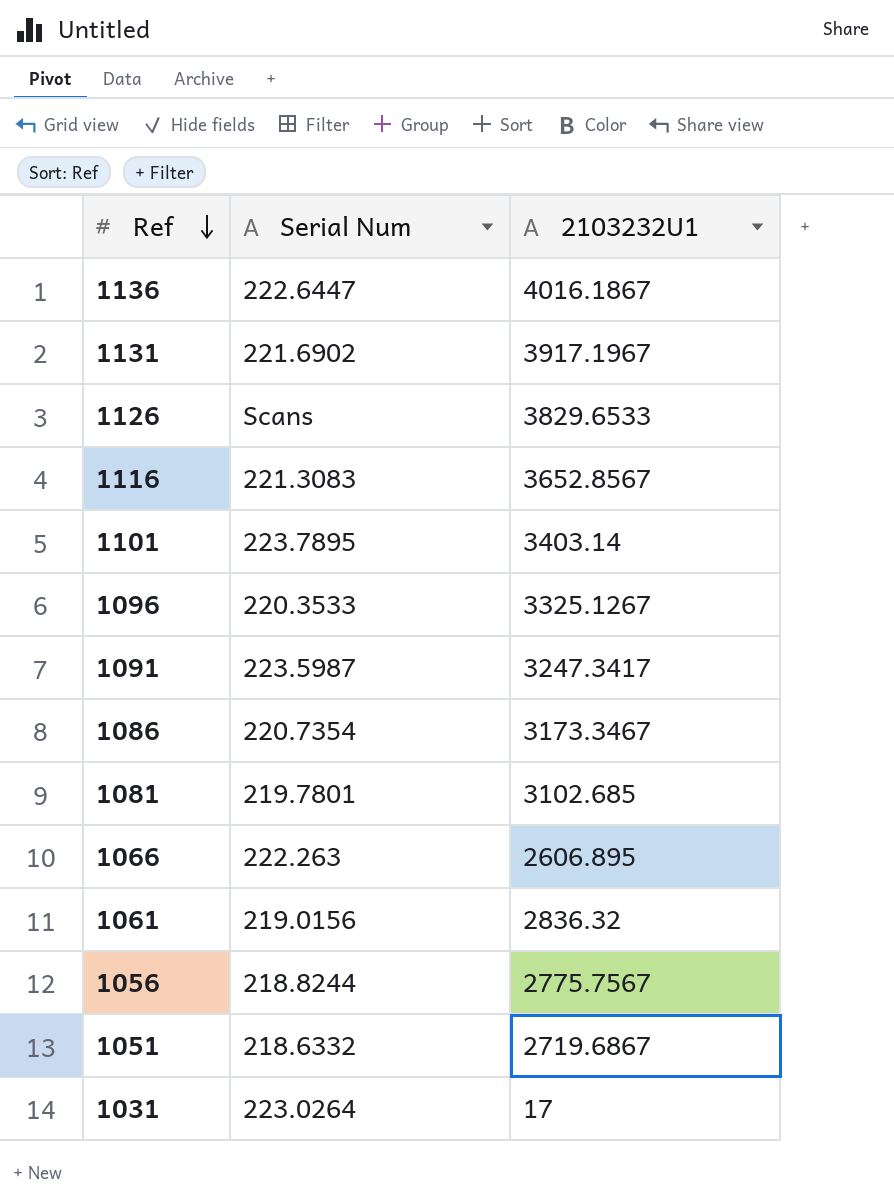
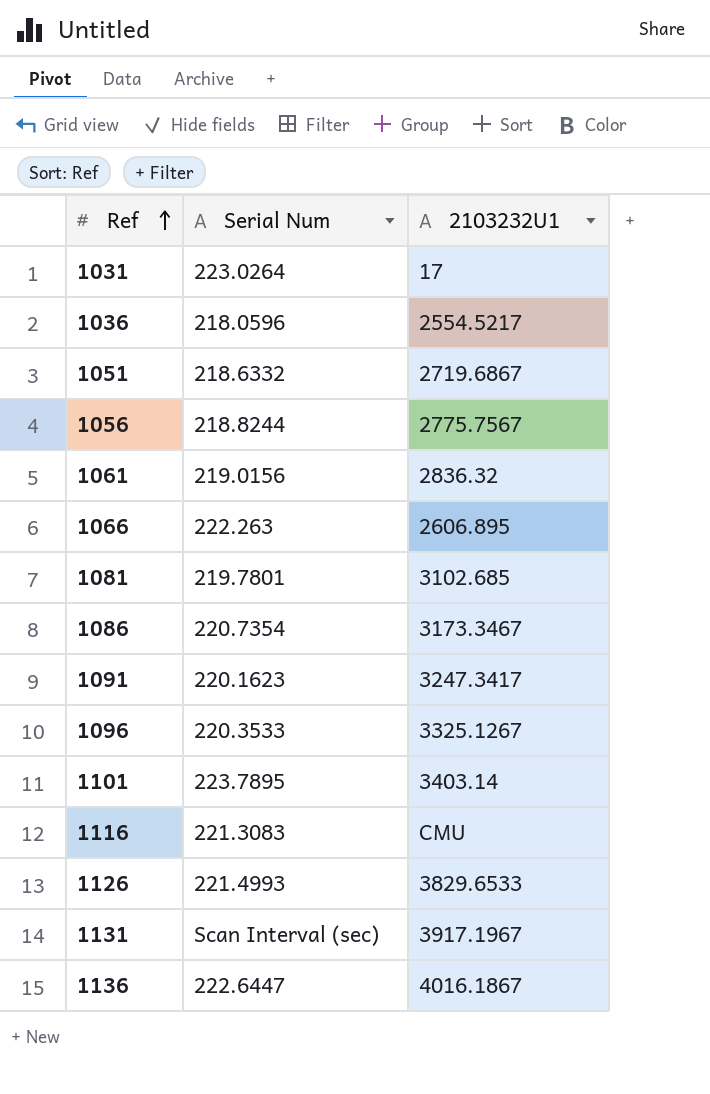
row order: Ref descending -> Ref ascending
row 1036: none -> 218.0596 | 2554.5217
1091 | Serial Num: 223.5987 -> 220.1623
1116 | 2103232U1: 3652.8567 -> CMU
1126 | Serial Num: Scans -> 221.4993
1131 | Serial Num: 221.6902 -> Scan Interval (sec)

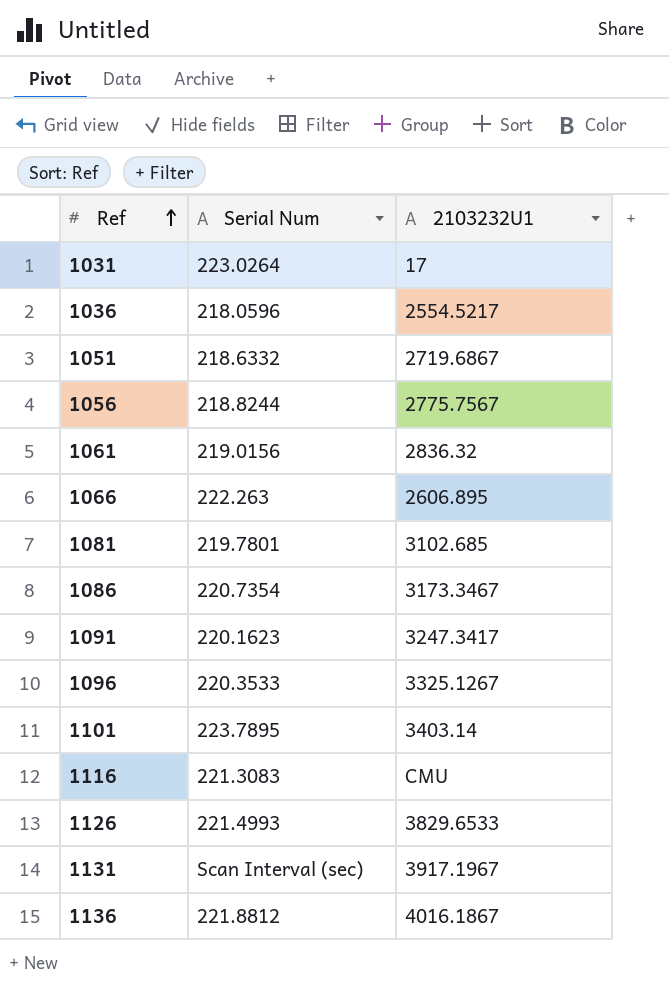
1136 | Serial Num: 222.6447 -> 221.8812

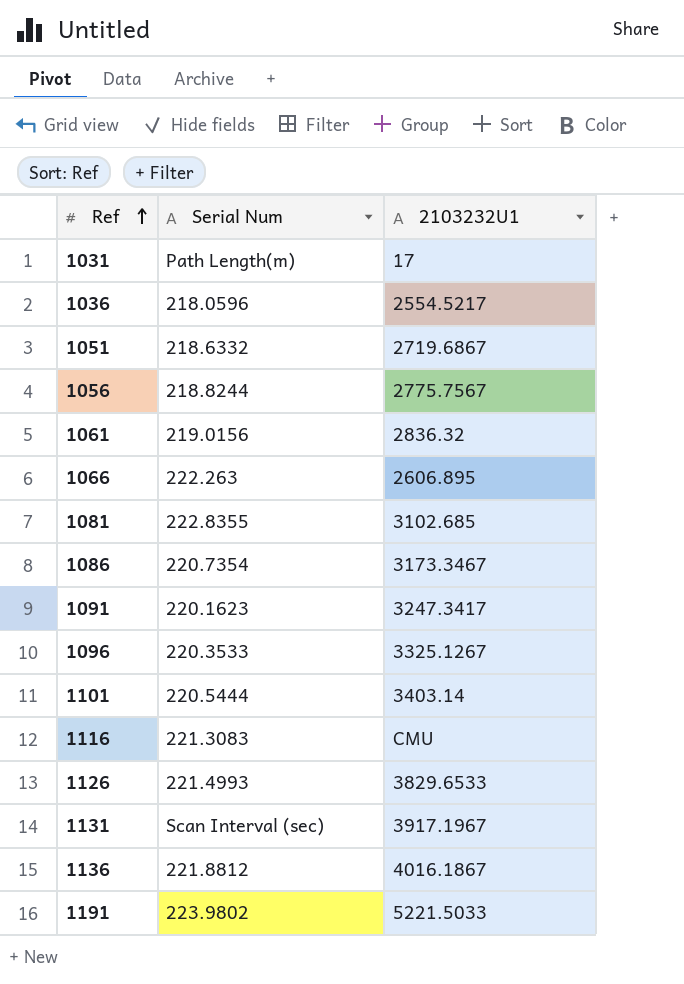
1031 | Serial Num: 223.0264 -> Path Length(m)
1081 | Serial Num: 219.7801 -> 222.8355
1101 | Serial Num: 223.7895 -> 220.5444
row 1191: none -> 223.9802 | 5221.5033

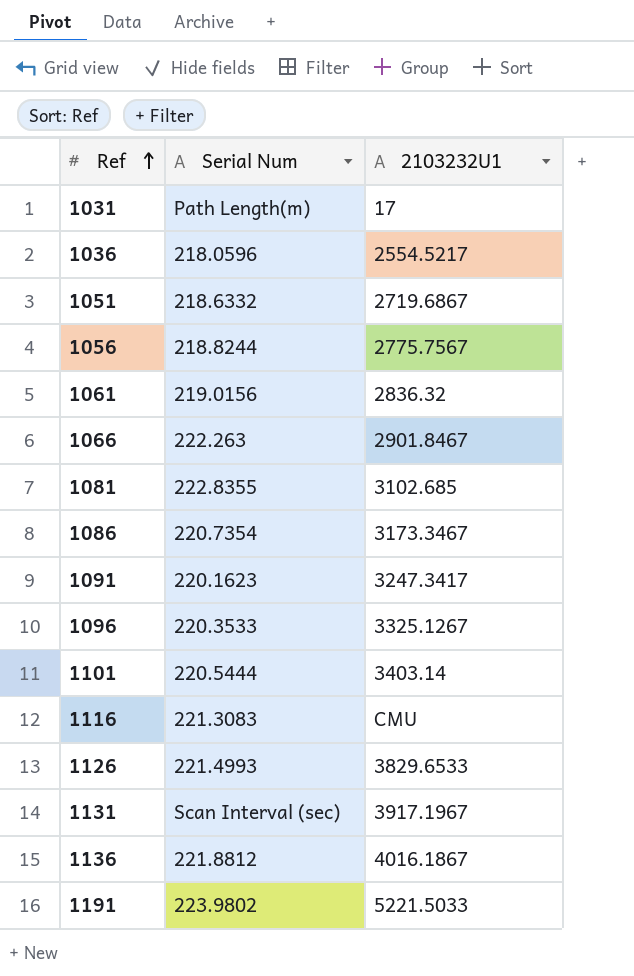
1066 | 2103232U1: 2606.895 -> 2901.8467

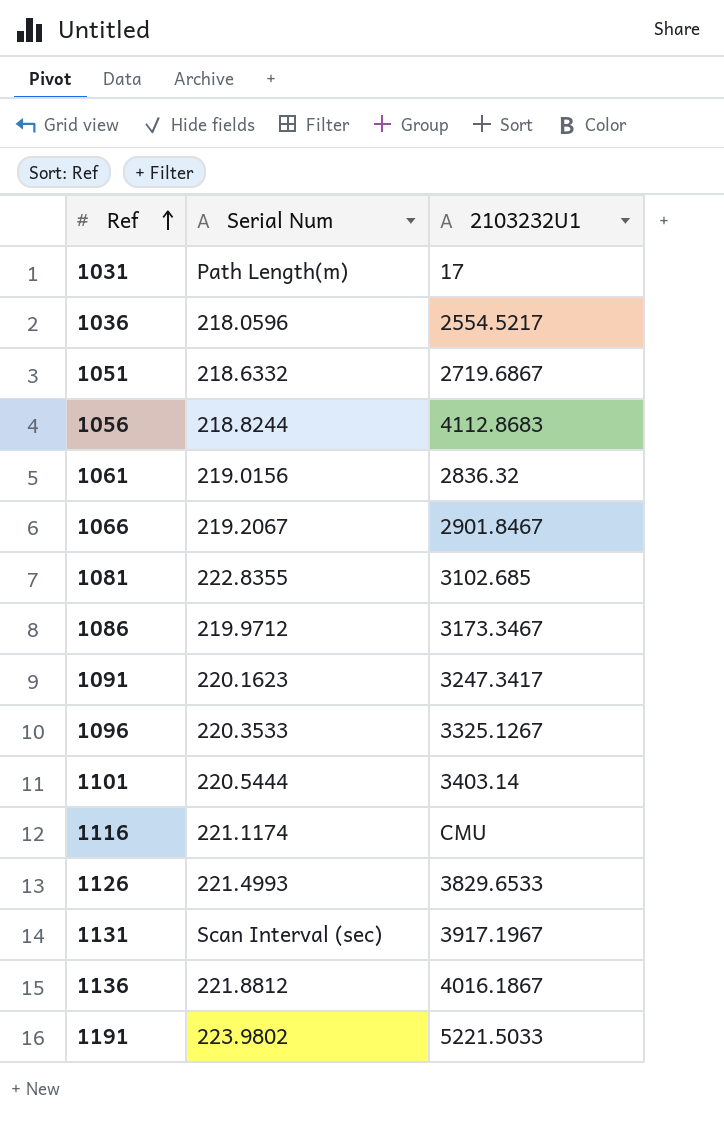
1056 | 2103232U1: 2775.7567 -> 4112.8683
1066 | Serial Num: 222.263 -> 219.2067
1086 | Serial Num: 220.7354 -> 219.9712
1116 | Serial Num: 221.3083 -> 221.1174

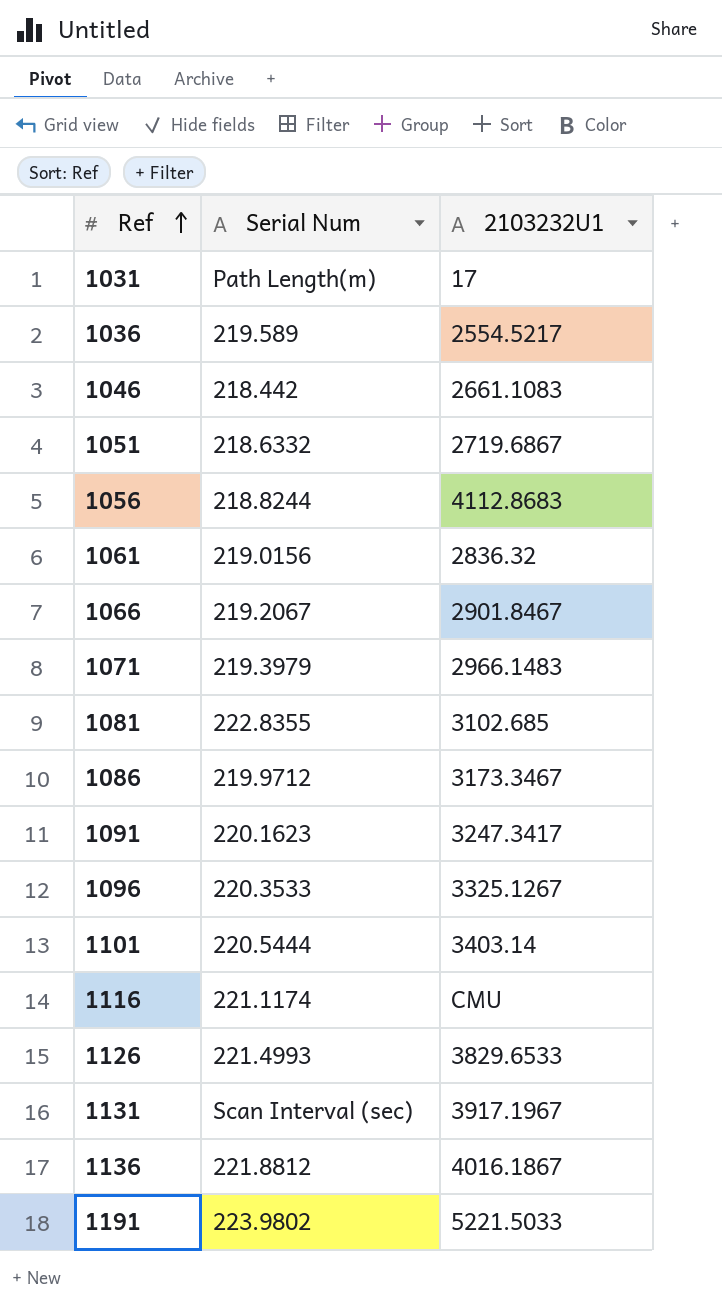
1036 | Serial Num: 218.0596 -> 219.589
row 1046: none -> 218.442 | 2661.1083
row 1071: none -> 219.3979 | 2966.1483

